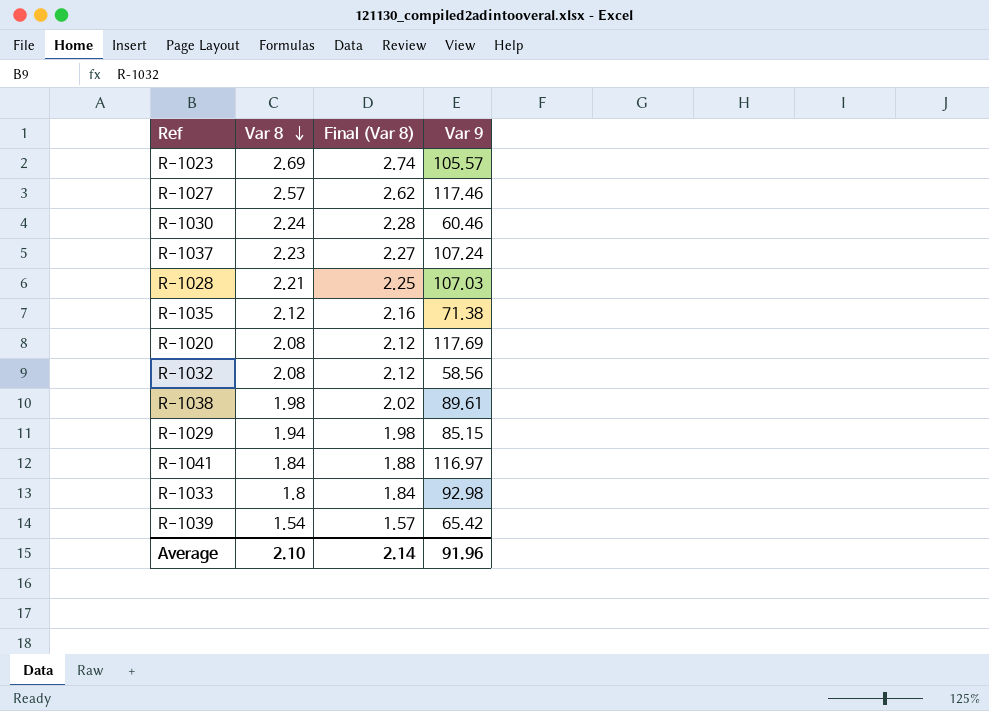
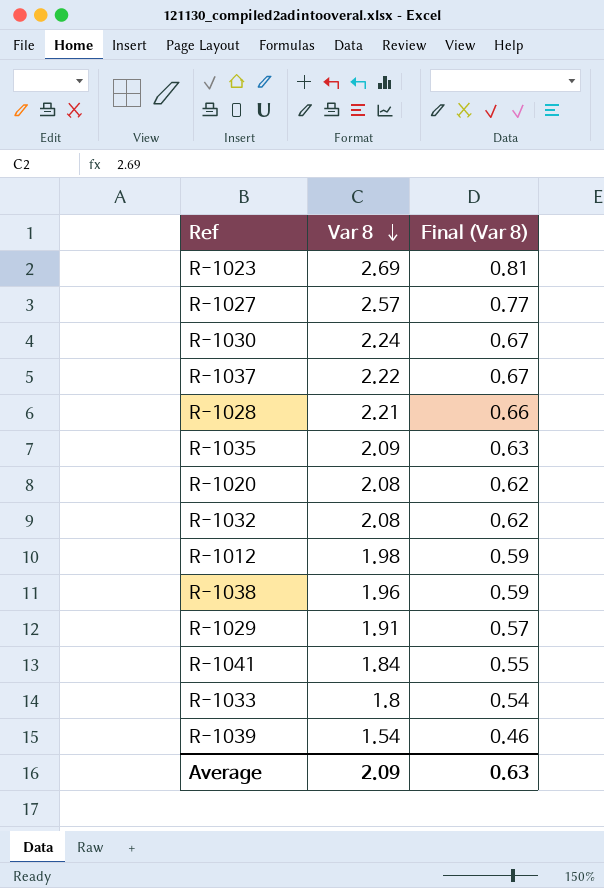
column Var 9 | position: 4 -> none
column Final (Var 8) | formula: [Var 8] * 1.02 -> [Var 8] * 0.3
R-1037 | Var 8: 2.23 -> 2.22
R-1035 | Var 8: 2.12 -> 2.09
row R-1012: none -> 1.98 | 0.59
R-1038 | Var 8: 1.98 -> 1.96
R-1029 | Var 8: 1.94 -> 1.91
Average | Var 8: 2.10 -> 2.09
Average | Final (Var 8): 2.14 -> 0.63

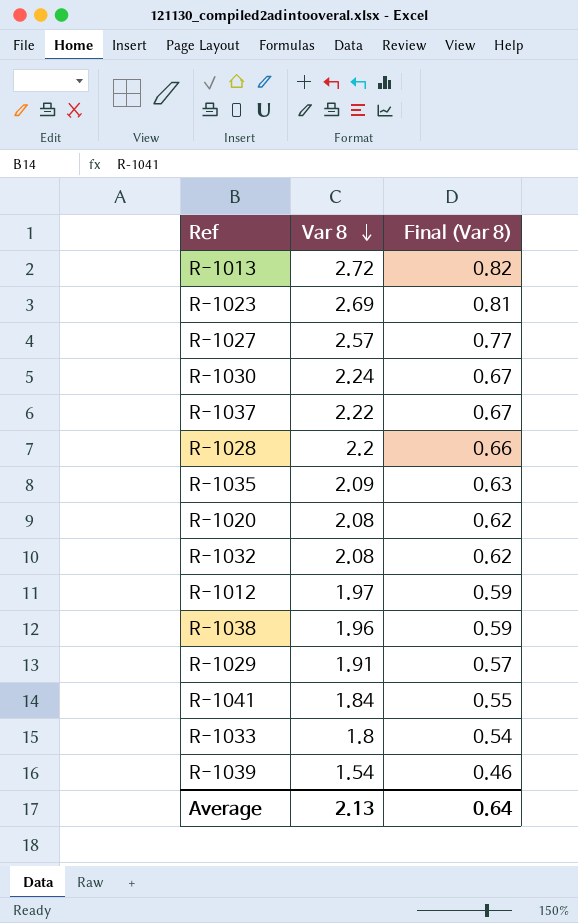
row R-1013: none -> 2.72 | 0.82
R-1028 | Var 8: 2.21 -> 2.2
R-1012 | Var 8: 1.98 -> 1.97
Average | Var 8: 2.09 -> 2.13
Average | Final (Var 8): 0.63 -> 0.64

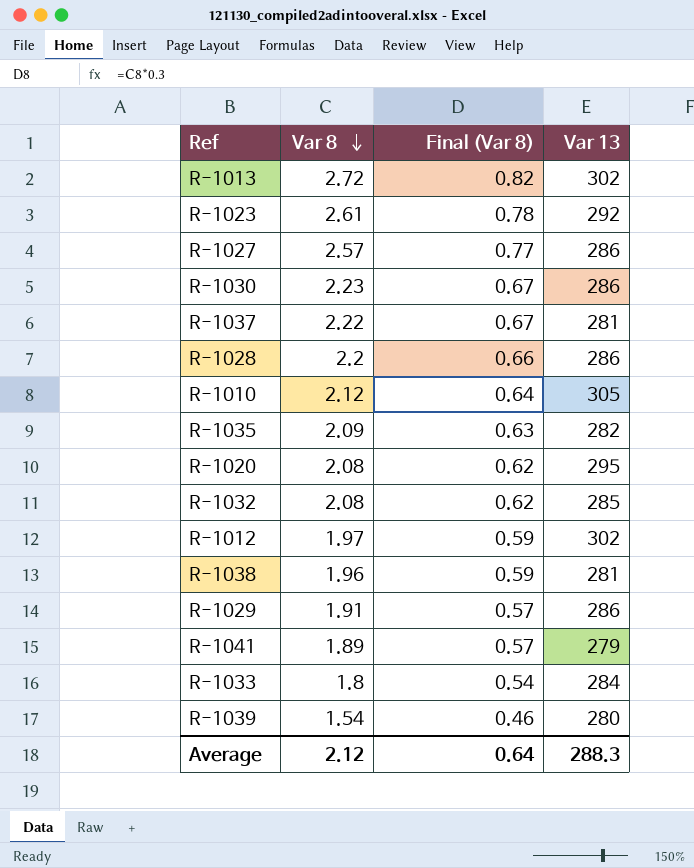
column Var 13 | position: none -> 4
R-1023 | Var 8: 2.69 -> 2.61
R-1023 | Final (Var 8): 0.81 -> 0.78
R-1030 | Var 8: 2.24 -> 2.23
row R-1010: none -> 2.12 | 0.64 | 305
R-1041 | Var 8: 1.84 -> 1.89
R-1041 | Final (Var 8): 0.55 -> 0.57
Average | Var 8: 2.13 -> 2.12

